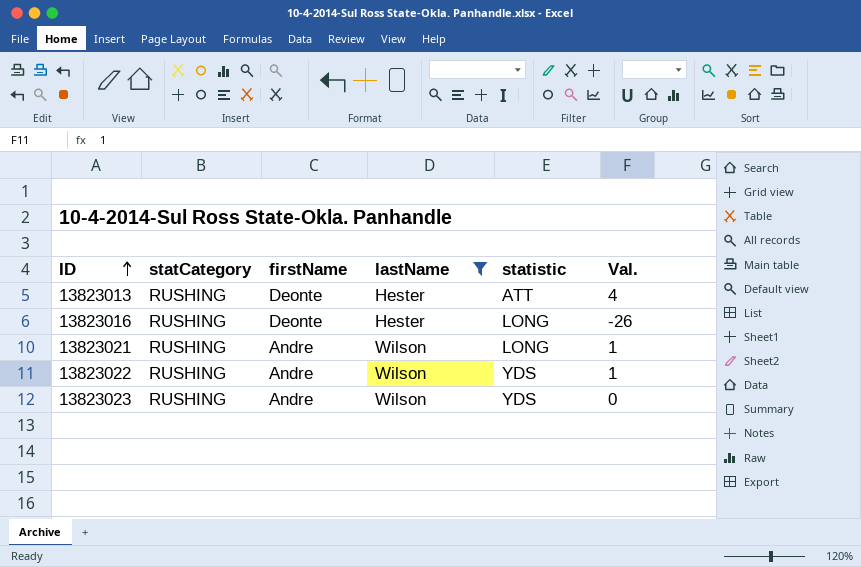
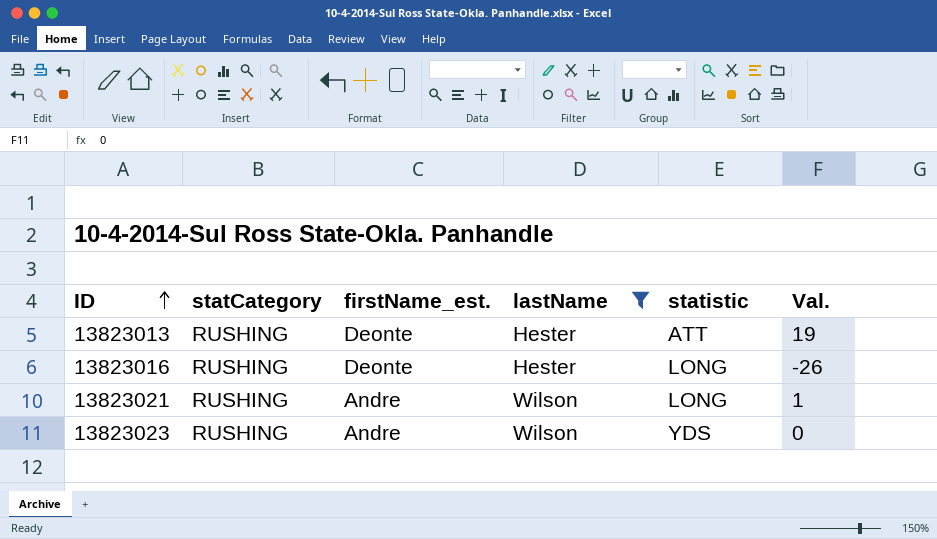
column name: firstName -> firstName_est.
row 13823022: RUSHING | Andre | Wilson | YDS | 1 -> none
13823013 | Val.: 4 -> 19

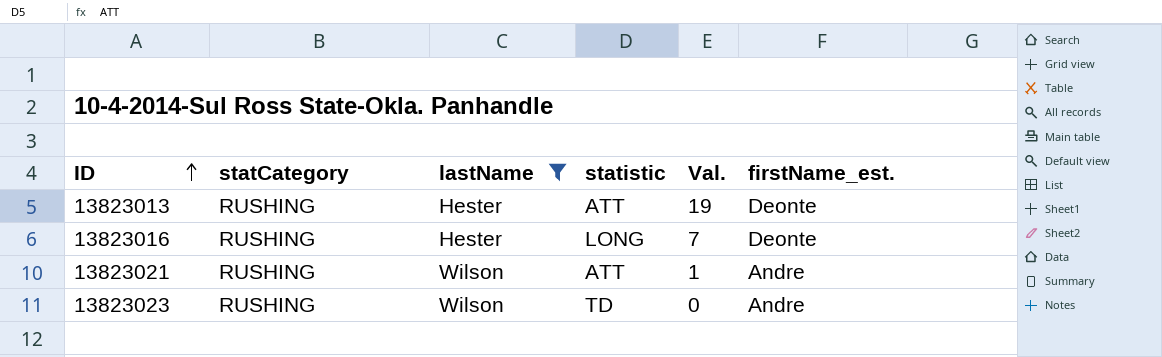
column firstName_est. | position: 3 -> 6
13823016 | Val.: -26 -> 7
13823021 | statistic: LONG -> ATT
13823023 | statistic: YDS -> TD

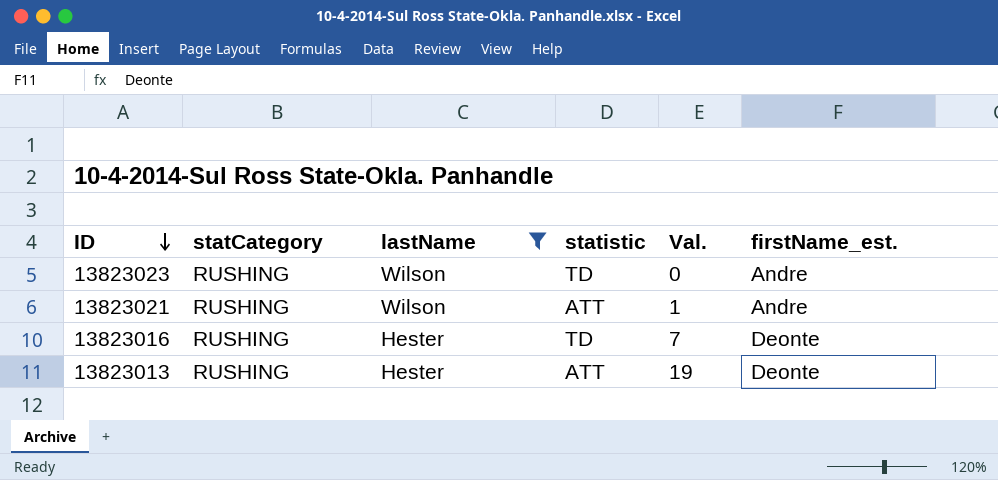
row order: ID ascending -> ID descending
13823016 | statistic: LONG -> TD

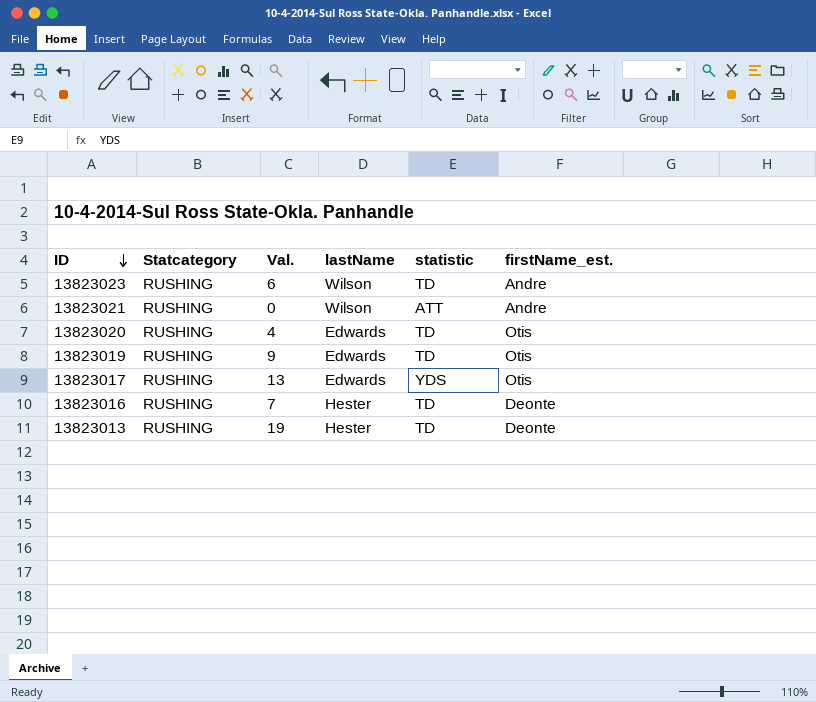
filter: lastName != Edwards -> none
column name: statCategory -> Statcategory
column Val. | position: 5 -> 3
13823023 | Val.: 0 -> 6
13823021 | Val.: 1 -> 0
13823013 | statistic: ATT -> TD

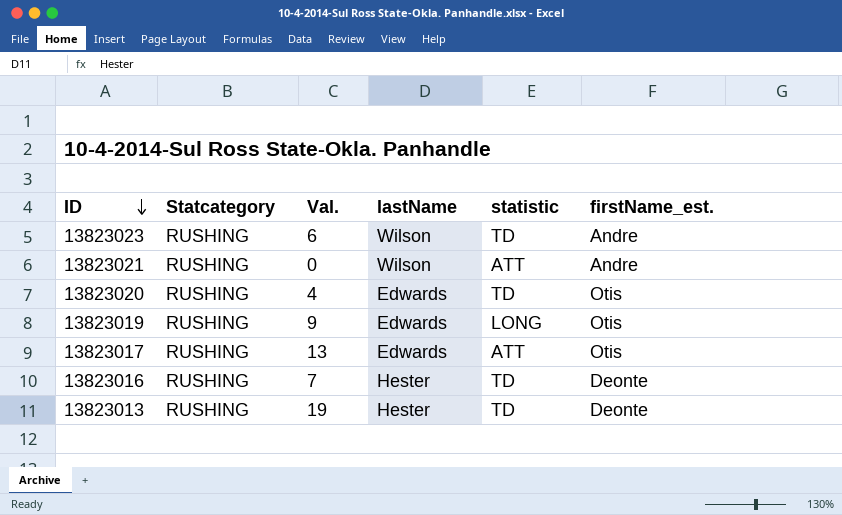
13823019 | statistic: TD -> LONG
13823017 | statistic: YDS -> ATT

